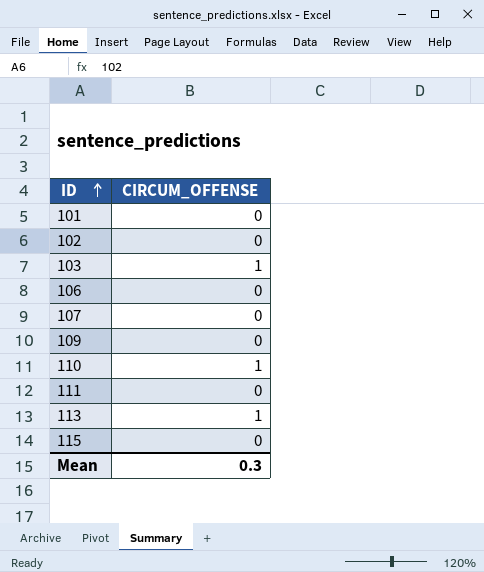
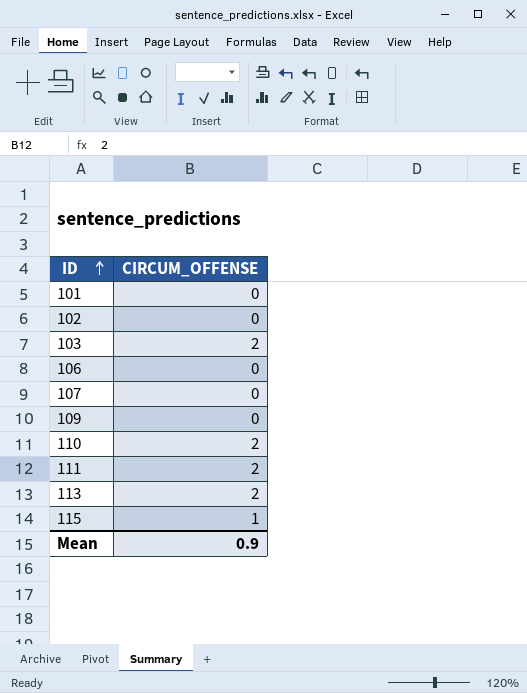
103 | CIRCUM_OFFENSE: 1 -> 2
110 | CIRCUM_OFFENSE: 1 -> 2
111 | CIRCUM_OFFENSE: 0 -> 2
113 | CIRCUM_OFFENSE: 1 -> 2
115 | CIRCUM_OFFENSE: 0 -> 1
Mean | CIRCUM_OFFENSE: 0.3 -> 0.9

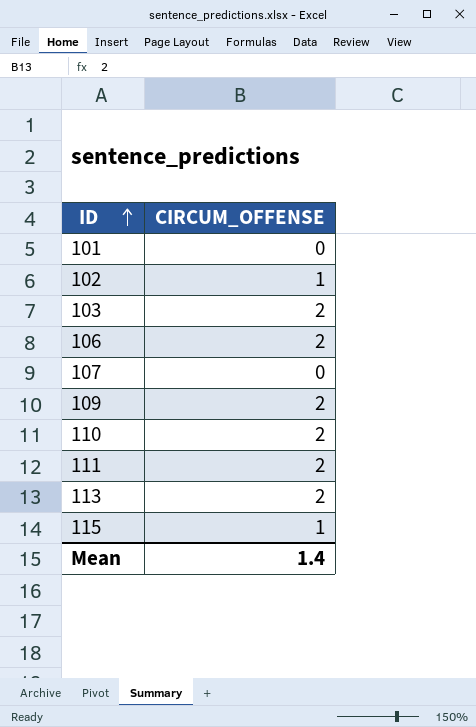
102 | CIRCUM_OFFENSE: 0 -> 1
106 | CIRCUM_OFFENSE: 0 -> 2
109 | CIRCUM_OFFENSE: 0 -> 2
Mean | CIRCUM_OFFENSE: 0.9 -> 1.4

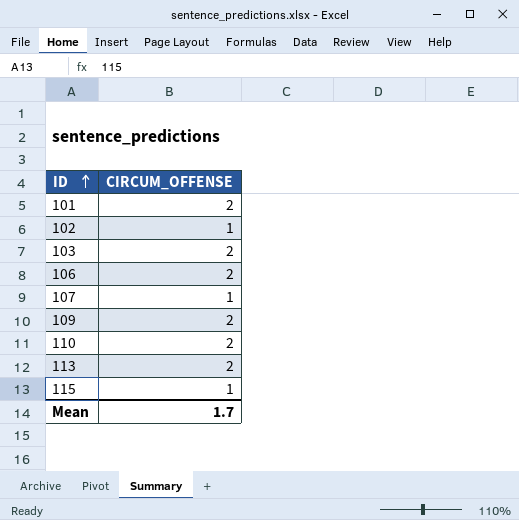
row 111: 2 -> none
101 | CIRCUM_OFFENSE: 0 -> 2
107 | CIRCUM_OFFENSE: 0 -> 1
Mean | CIRCUM_OFFENSE: 1.4 -> 1.7

